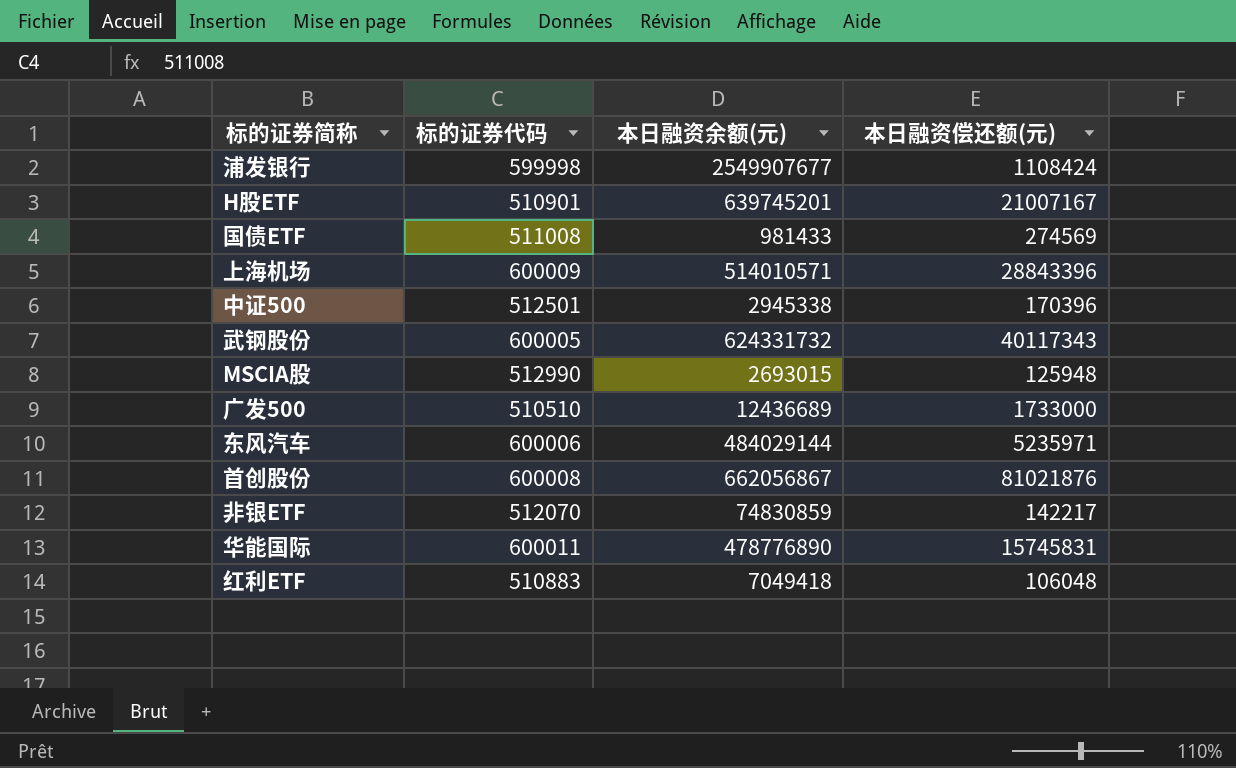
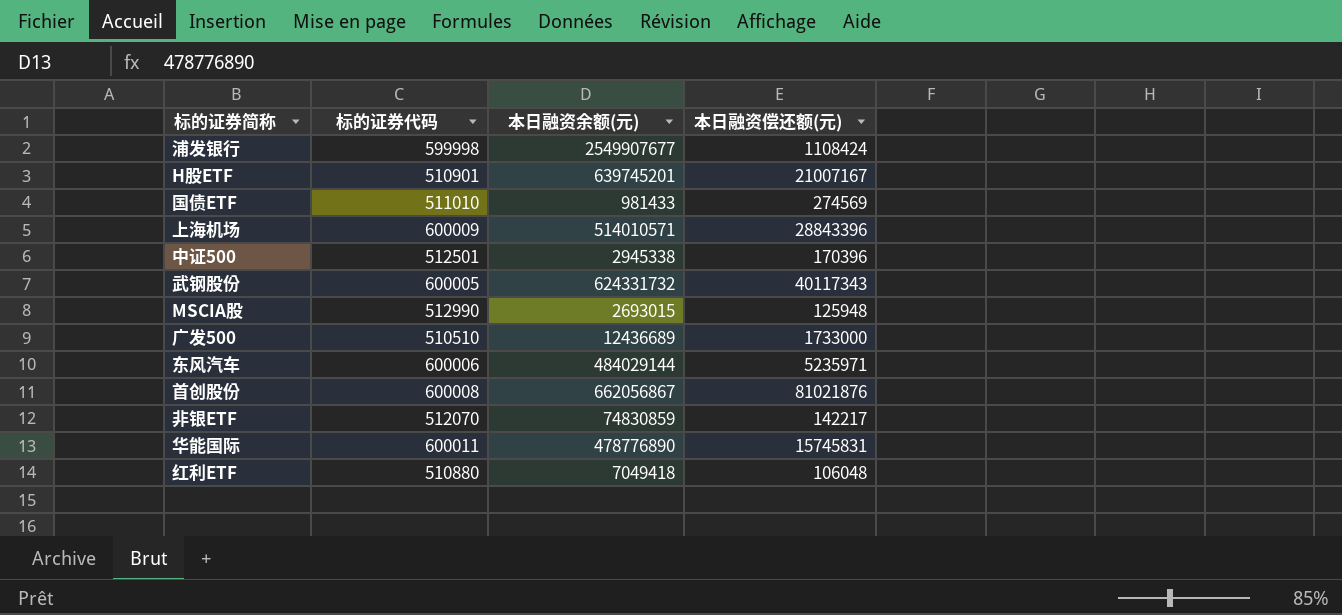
国债ETF | 标的证券代码: 511008 -> 511010
红利ETF | 标的证券代码: 510883 -> 510880

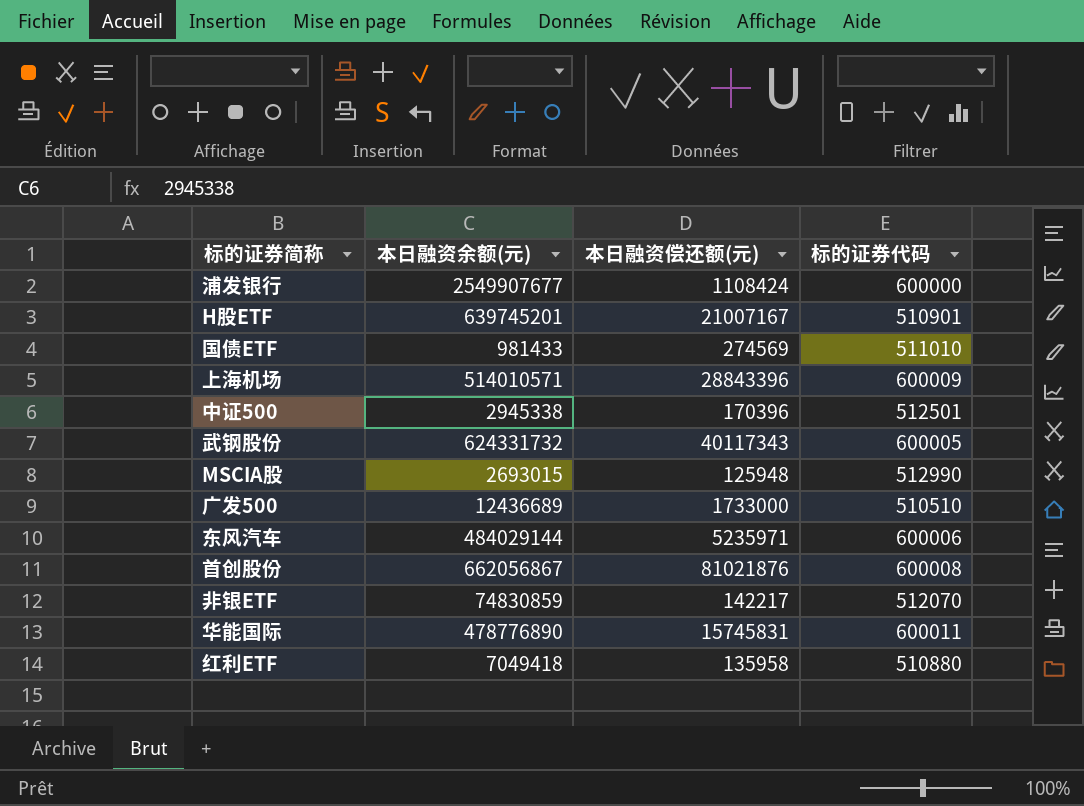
column 标的证券代码 | position: 2 -> 4
浦发银行 | 标的证券代码: 599998 -> 600000
红利ETF | 本日融资偿还额(元): 106048 -> 135958

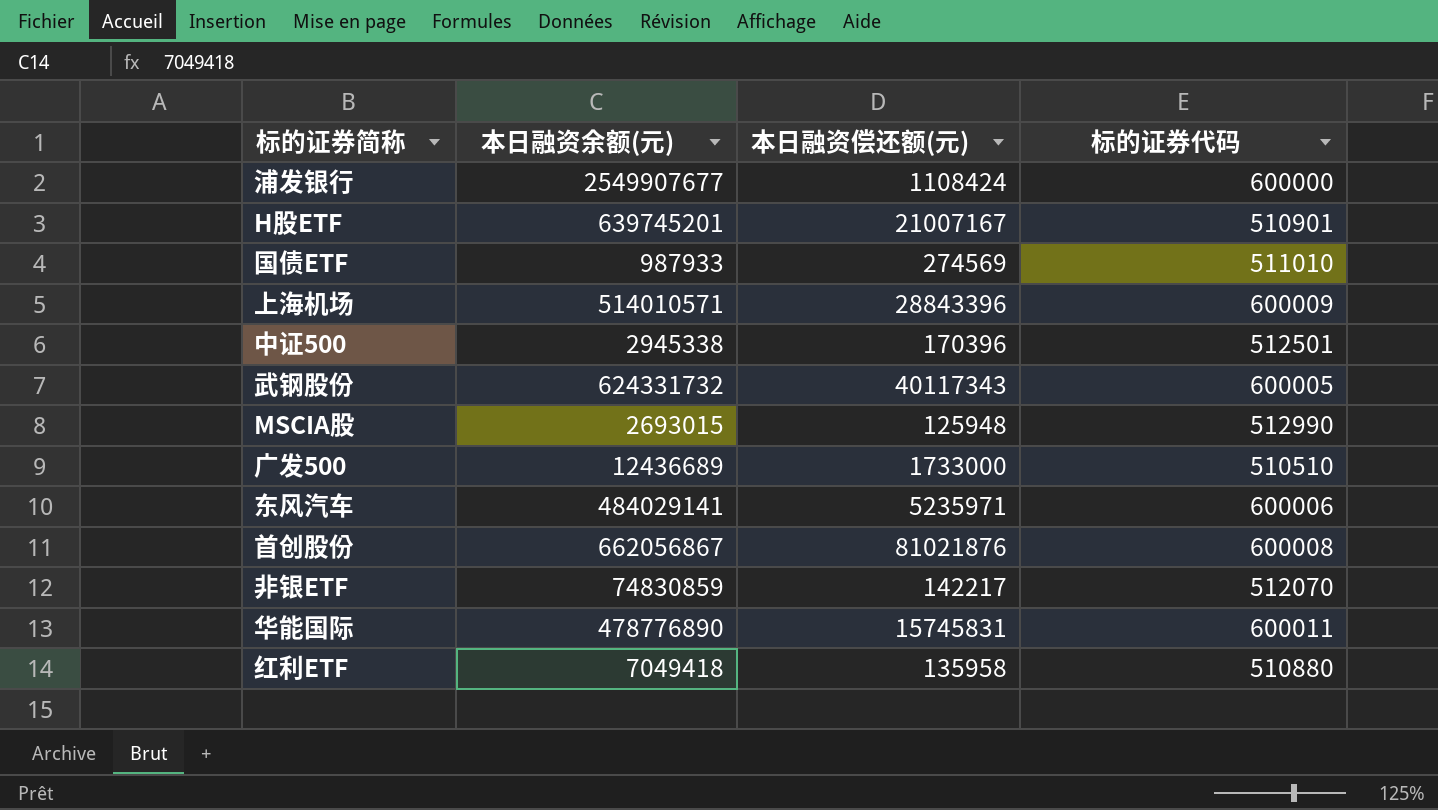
国债ETF | 本日融资余额(元): 981433 -> 987933
东风汽车 | 本日融资余额(元): 484029144 -> 484029141

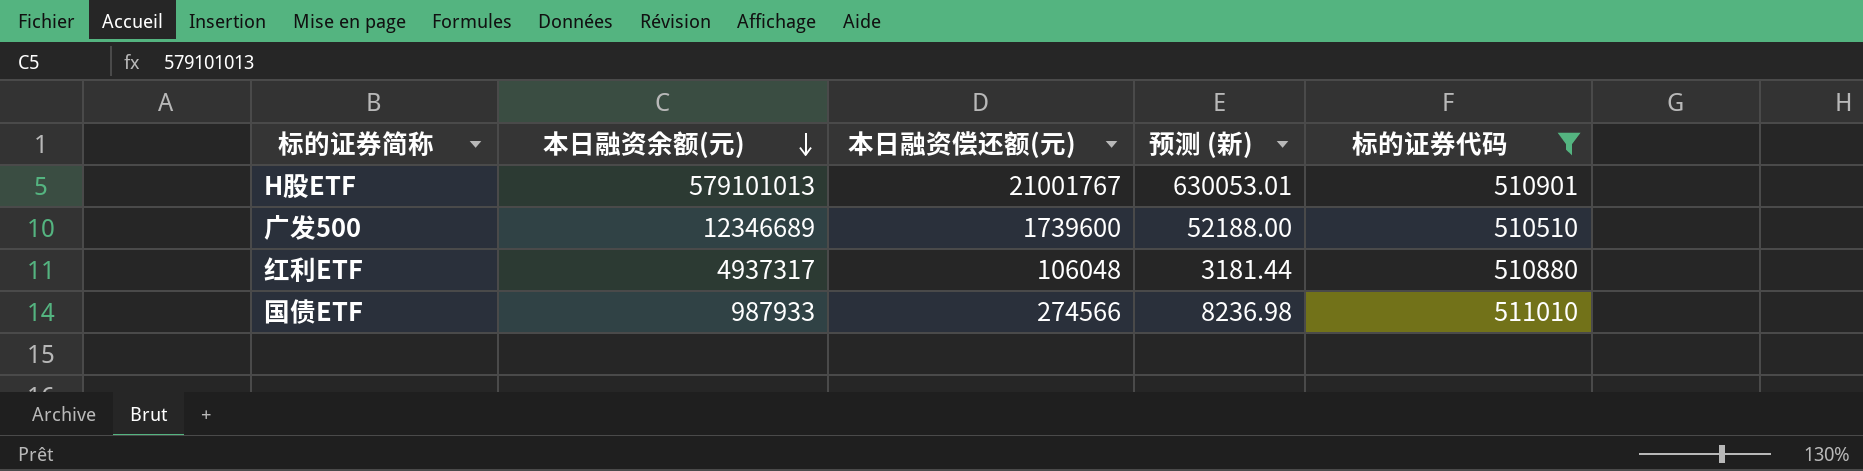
filter: none -> 标的证券代码 <= 511010
row order: none -> 本日融资余额(元) descending
column 预测 (新) | formula: none -> [本日融资偿还额(元)] * 0.03
H股ETF | 本日融资余额(元): 639745201 -> 579101013
H股ETF | 本日融资偿还额(元): 21007167 -> 21001767
广发500 | 本日融资余额(元): 12436689 -> 12346689
广发500 | 本日融资偿还额(元): 1733000 -> 1739600
红利ETF | 本日融资余额(元): 7049418 -> 4937317
红利ETF | 本日融资偿还额(元): 135958 -> 106048
国债ETF | 本日融资偿还额(元): 274569 -> 274566

